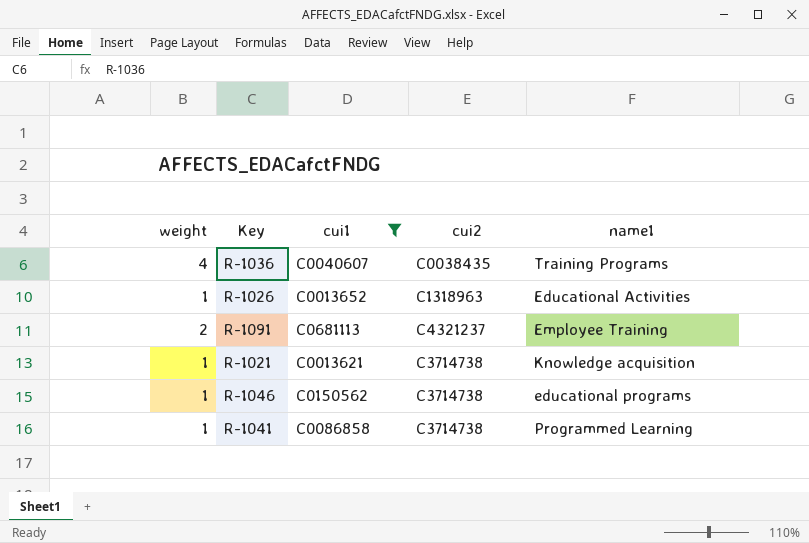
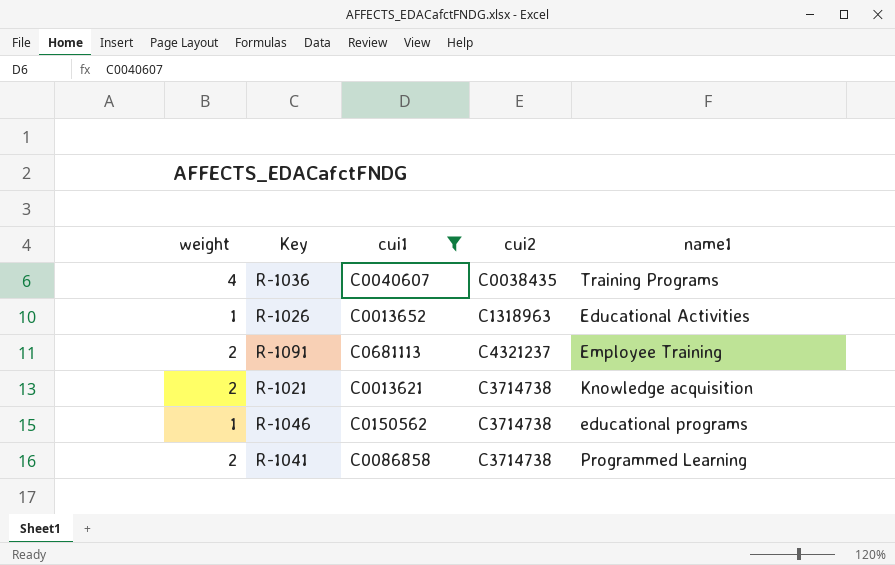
R-1021 | weight: 1 -> 2
R-1041 | weight: 1 -> 2

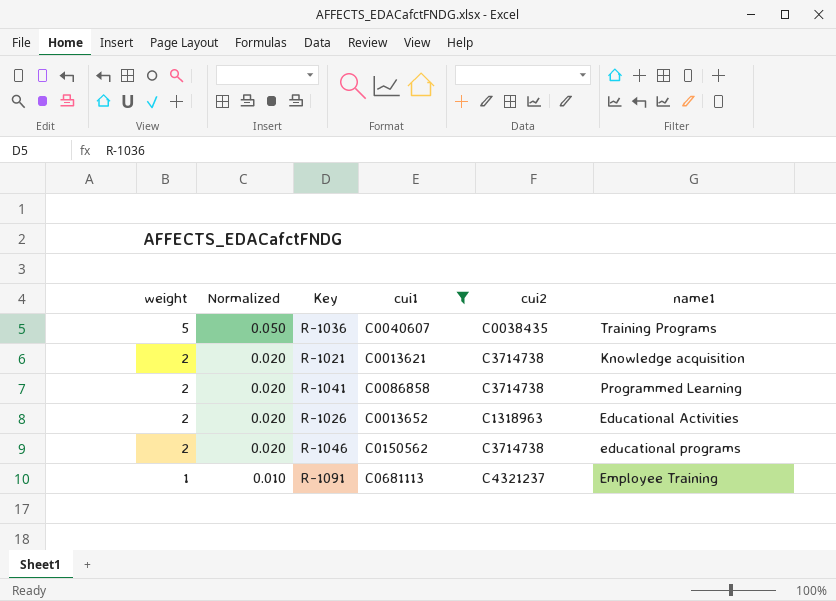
row order: none -> weight descending
column Normalized | formula: none -> [weight] * 0.01
R-1036 | weight: 4 -> 5
R-1026 | weight: 1 -> 2
R-1046 | weight: 1 -> 2
R-1091 | weight: 2 -> 1

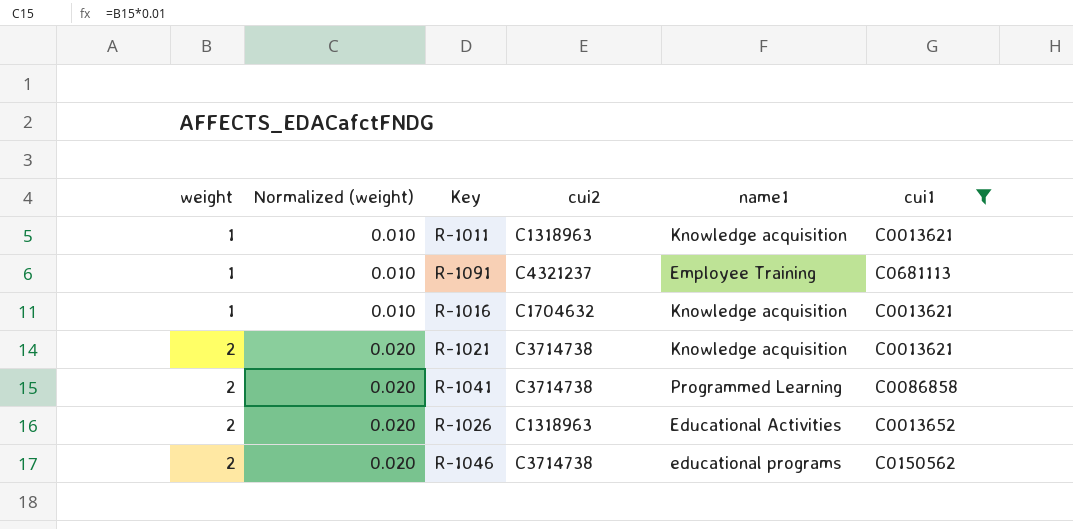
row order: weight descending -> weight ascending
column name: Normalized -> Normalized (weight)
column cui1 | position: 4 -> 6
row R-1036: 5 | 0.050 | C0040607 | C0038435 | Training Programs -> none
row R-1011: none -> 1 | 0.010 | C1318963 | Knowledge acquisition | C0013621
row R-1016: none -> 1 | 0.010 | C1704632 | Knowledge acquisition | C0013621

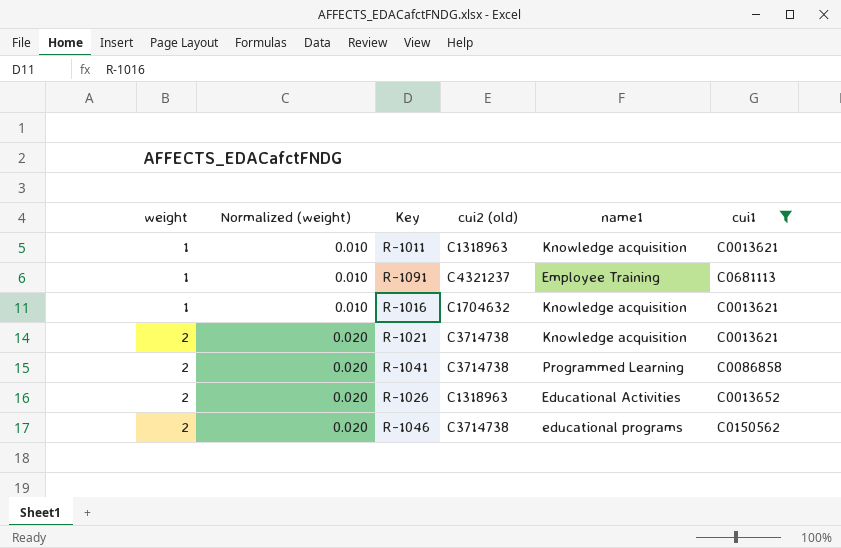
column name: cui2 -> cui2 (old)

